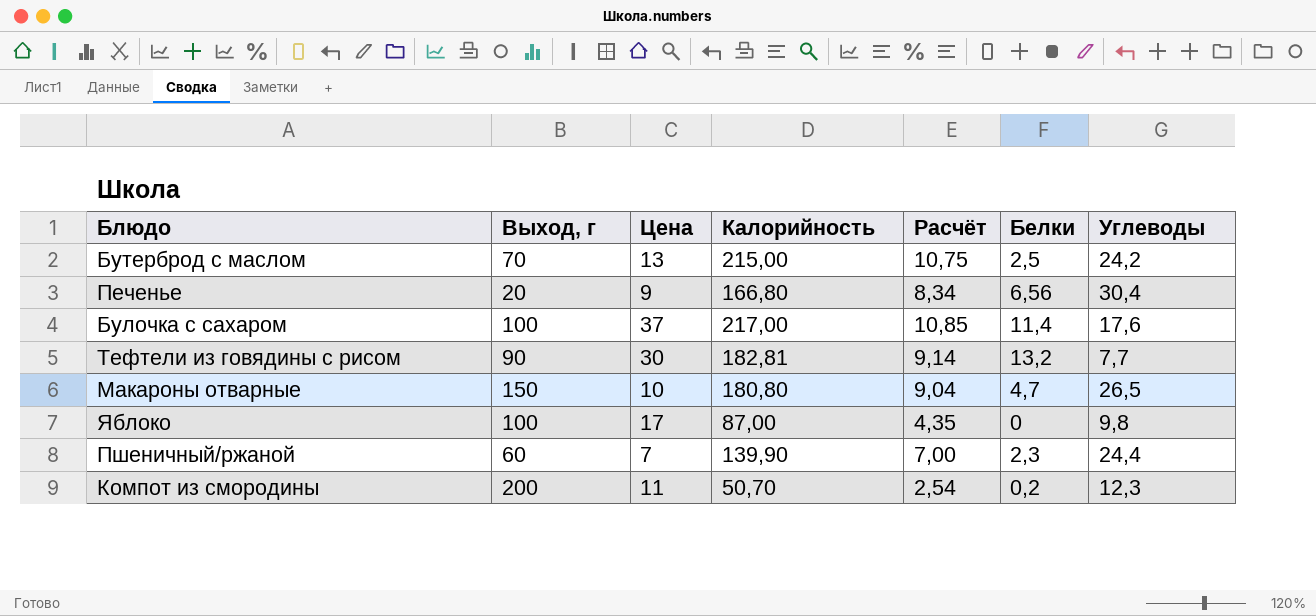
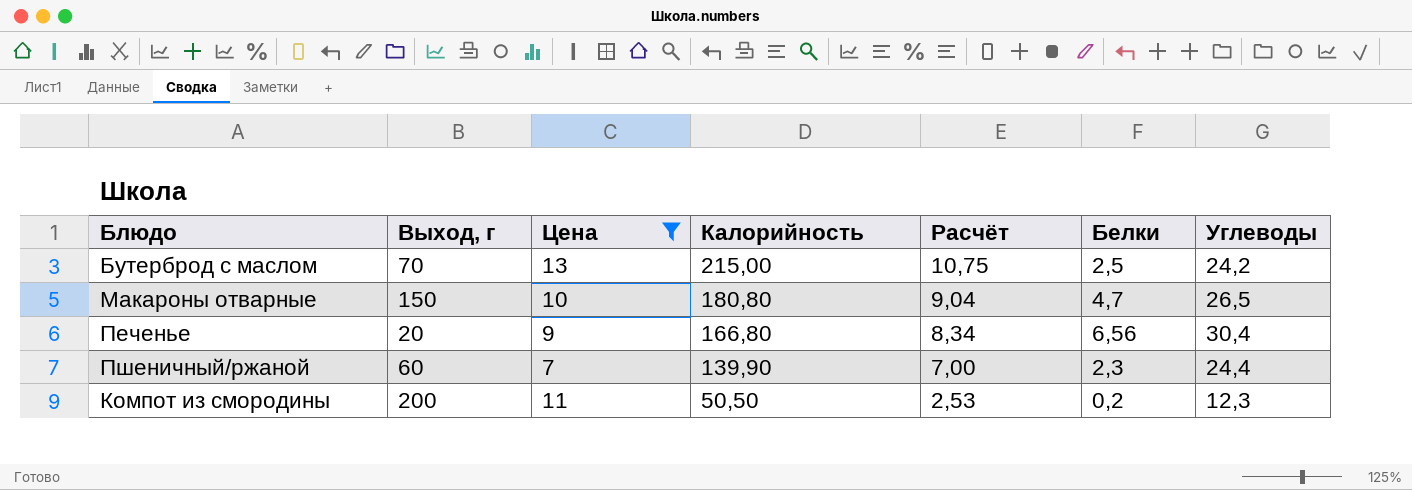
filter: none -> Цена <= 13
row order: none -> Калорийность descending
Компот из смородины | Калорийность: 50,70 -> 50,50
Компот из смородины | Расчёт: 2,54 -> 2,53

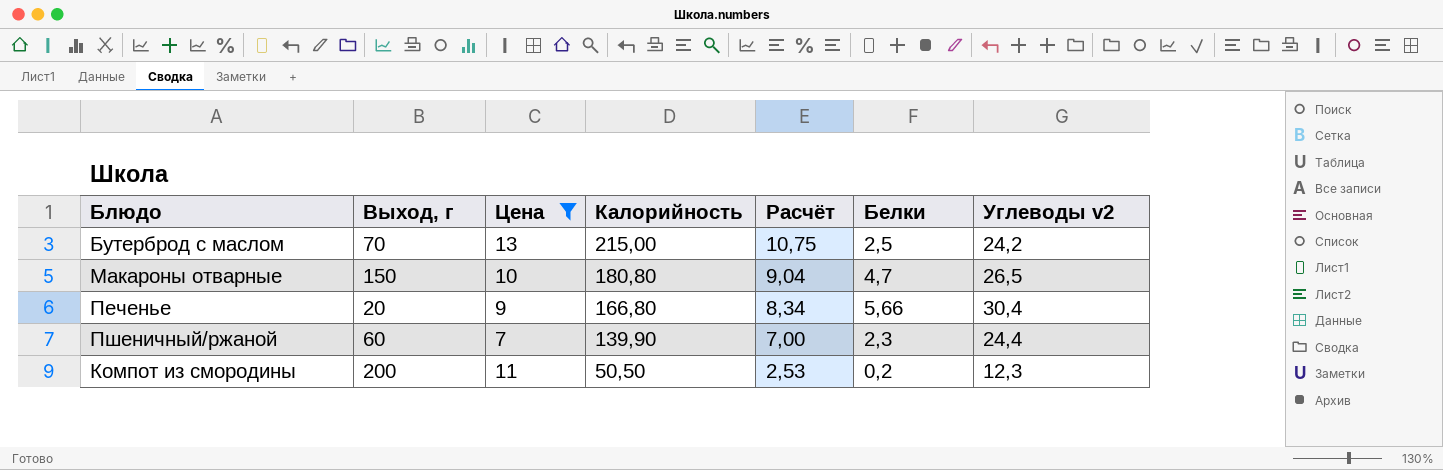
column name: Углеводы -> Углеводы v2
Печенье | Белки: 6,56 -> 5,66

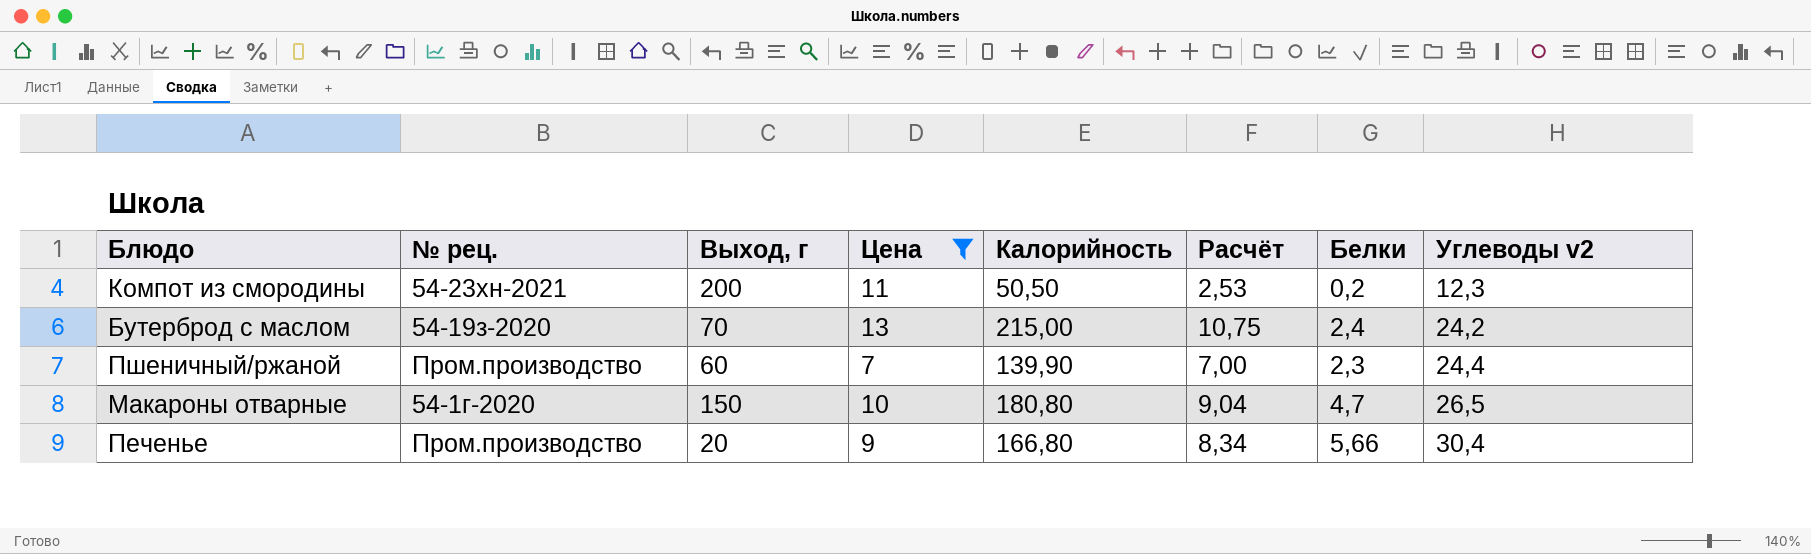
row order: Калорийность descending -> Углеводы v2 ascending
column № рец. | position: none -> 2
Бутерброд с маслом | Белки: 2,5 -> 2,4

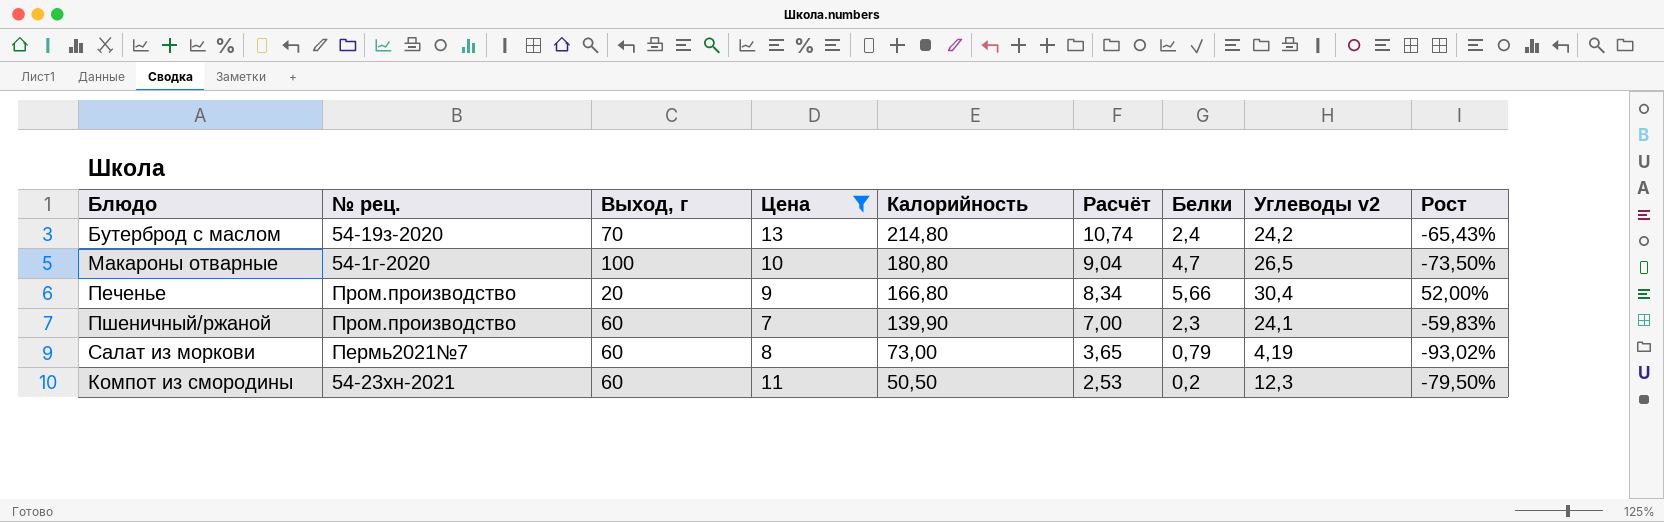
row order: Углеводы v2 ascending -> Калорийность descending
column Рост | formula: none -> ([Углеводы v2] - [Выход, г]) / [Выход, г]
Бутерброд с маслом | Калорийность: 215,00 -> 214,80
Бутерброд с маслом | Расчёт: 10,75 -> 10,74
Макароны отварные | Выход, г: 150 -> 100
Пшеничный/ржаной | Углеводы v2: 24,4 -> 24,1
row Салат из моркови: none -> Пермь2021№7 | 60 | 8 | 73,00 | 3,65 | 0,79 | 4,19 | -93,02%
Компот из смородины | Выход, г: 200 -> 60

